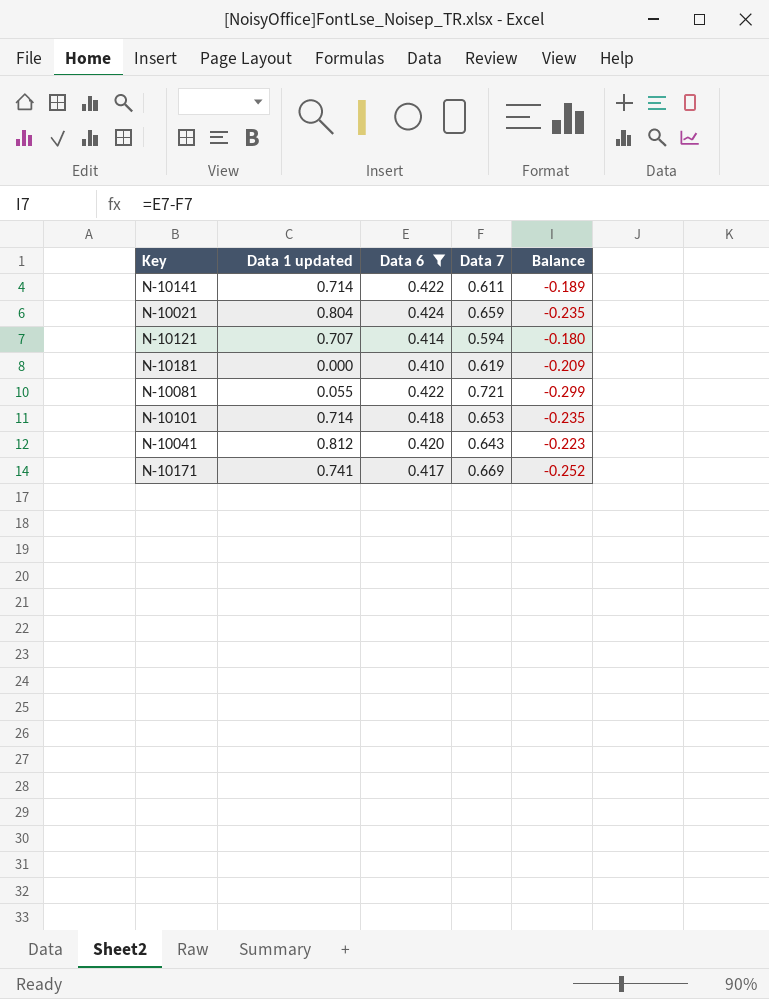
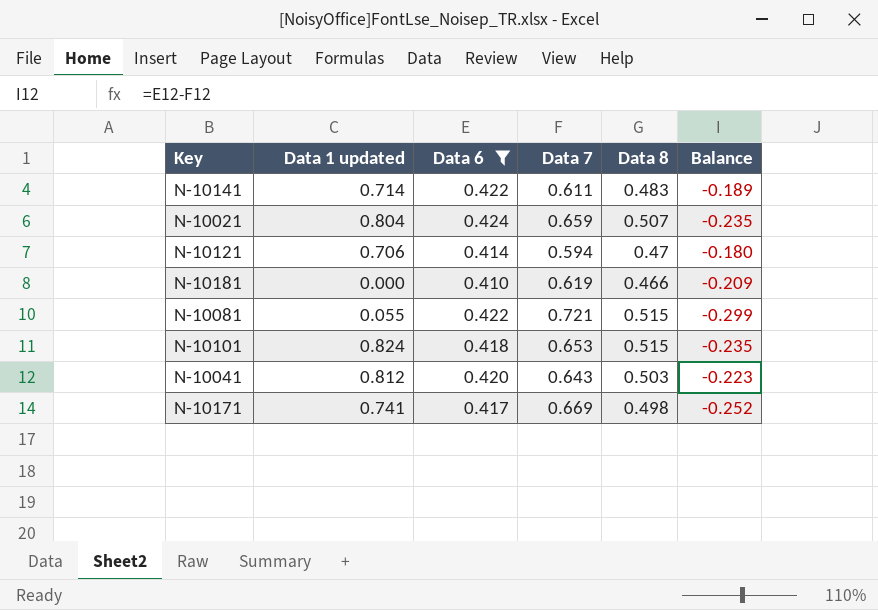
column Data 8 | position: none -> 5
N-10121 | Data 1 updated: 0.707 -> 0.706
N-10101 | Data 1 updated: 0.714 -> 0.824

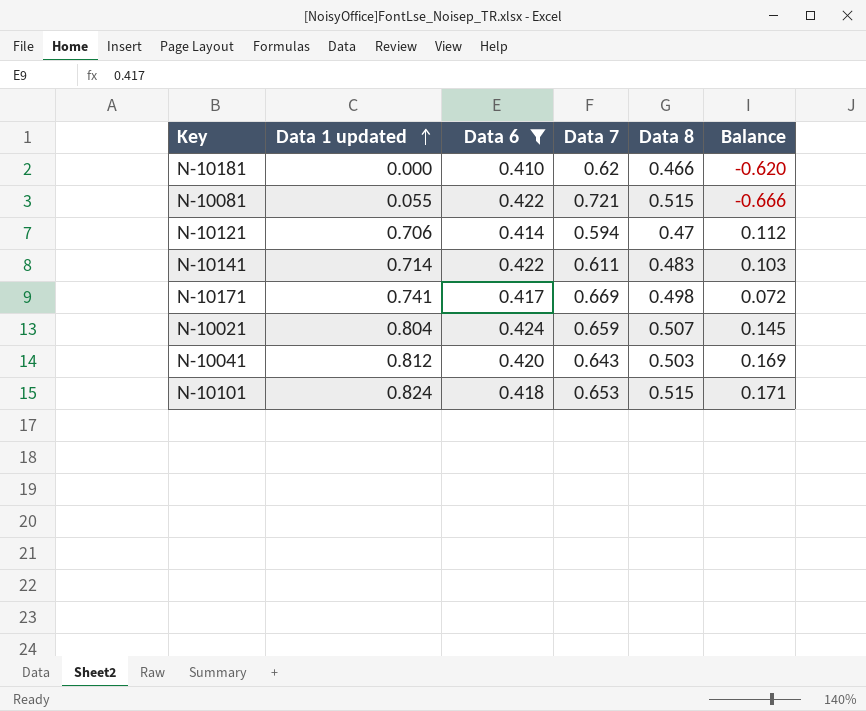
row order: none -> Data 1 updated ascending
column Balance | formula: [Data 6] - [Data 7] -> [Data 1 updated] - [Data 7]
N-10181 | Data 7: 0.619 -> 0.62

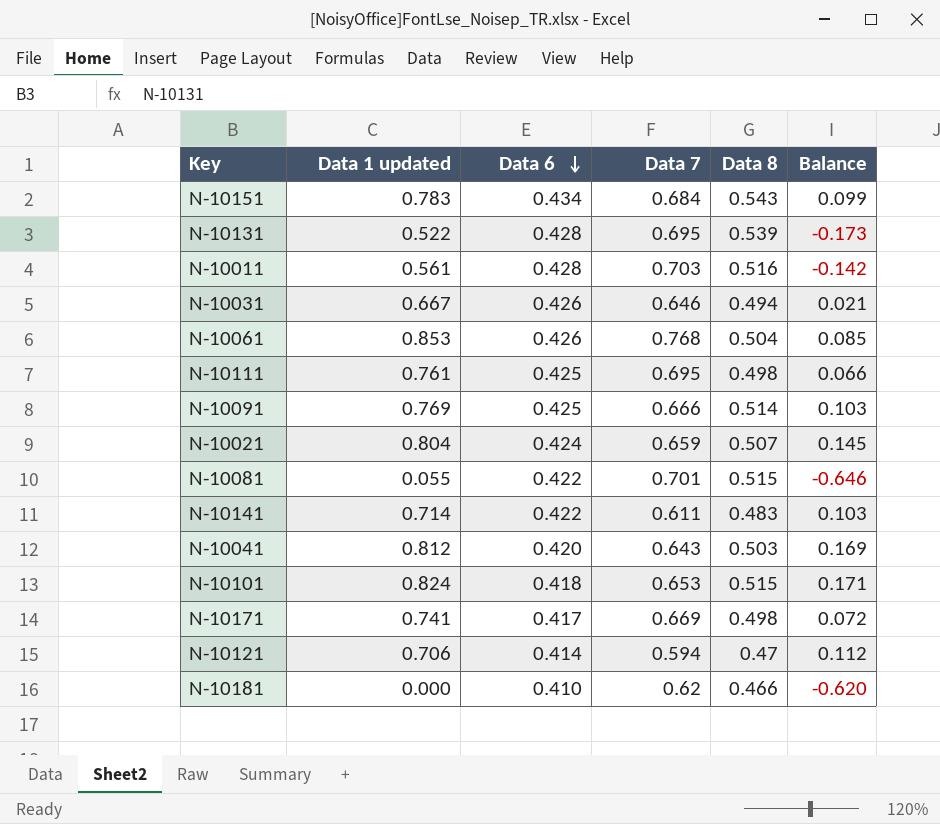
filter: Data 6 <= 0.424 -> none
row order: Data 1 updated ascending -> Data 6 descending
N-10081 | Data 7: 0.721 -> 0.701
N-10081 | Balance: -0.666 -> -0.646

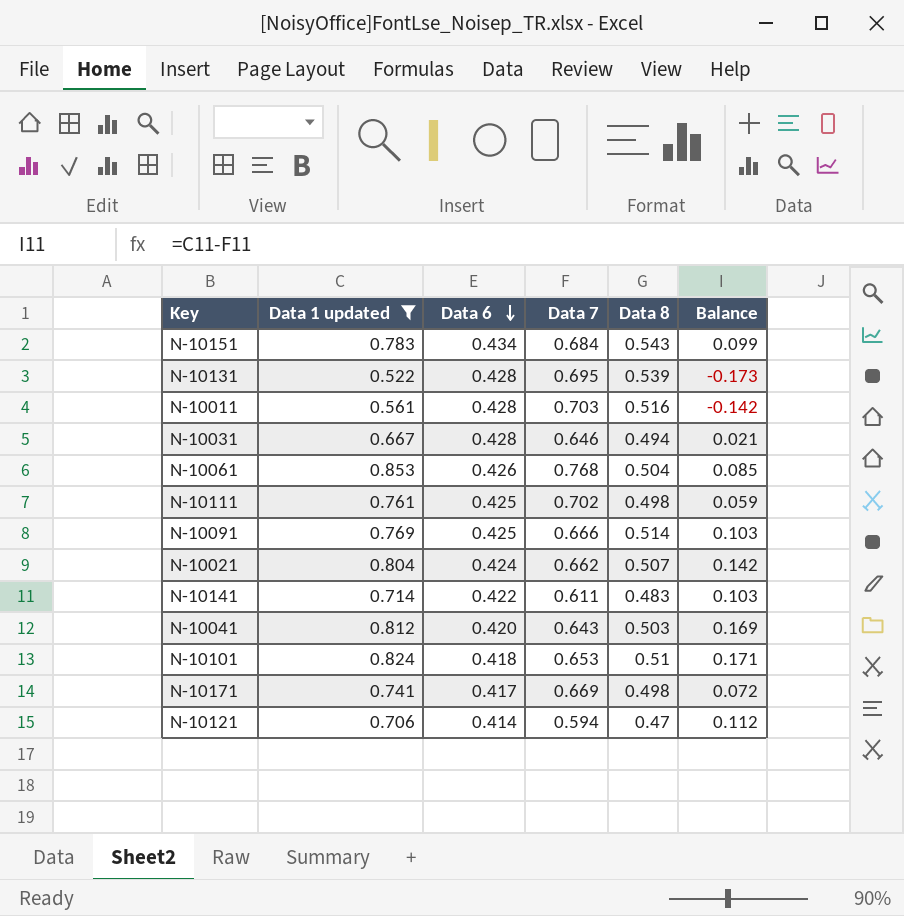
filter: none -> Data 1 updated >= 0.522
N-10031 | Data 6: 0.426 -> 0.428
N-10111 | Data 7: 0.695 -> 0.702
N-10111 | Balance: 0.066 -> 0.059
N-10021 | Data 7: 0.659 -> 0.662
N-10021 | Balance: 0.145 -> 0.142
N-10101 | Data 8: 0.515 -> 0.51

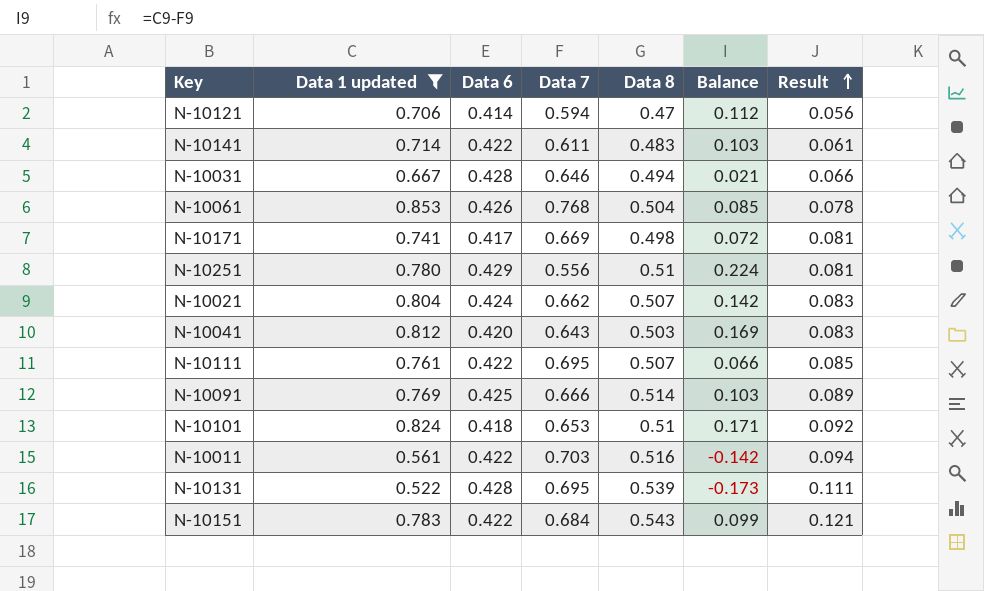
row order: Data 6 descending -> Result ascending
column Result | formula: none -> [Data 8] - [Data 6]
row N-10251: none -> 0.780 | 0.429 | 0.556 | 0.51 | 0.224 | 0.081
N-10111 | Data 6: 0.425 -> 0.422
N-10111 | Data 7: 0.702 -> 0.695
N-10111 | Data 8: 0.498 -> 0.507
N-10111 | Balance: 0.059 -> 0.066
N-10011 | Data 6: 0.428 -> 0.422
N-10151 | Data 6: 0.434 -> 0.422

